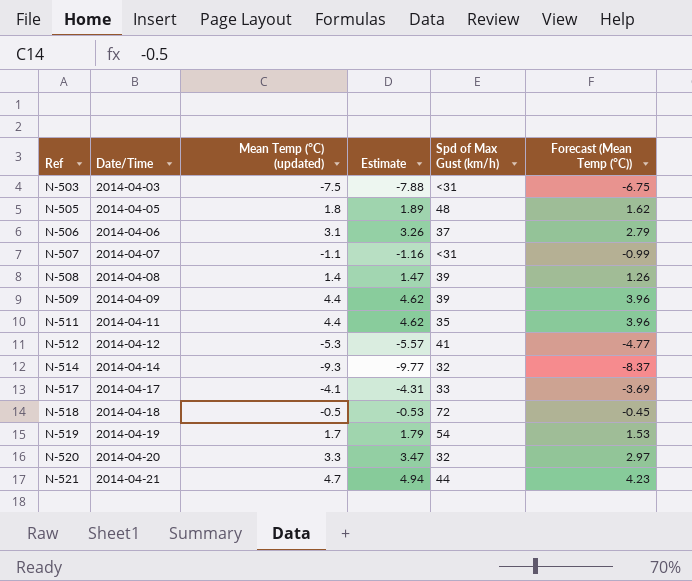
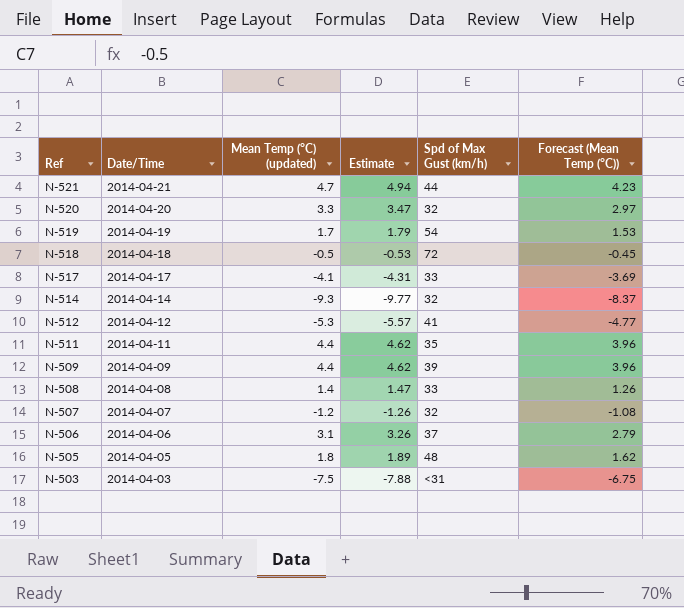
row order: Ref ascending -> Ref descending
N-508 | Spd of Max Gust (km/h): 39 -> 33
N-507 | Mean Temp (°C) (updated): -1.1 -> -1.2
N-507 | Estimate: -1.16 -> -1.26
N-507 | Spd of Max Gust (km/h): <31 -> 32
N-507 | Forecast (Mean Temp (°C)): -0.99 -> -1.08

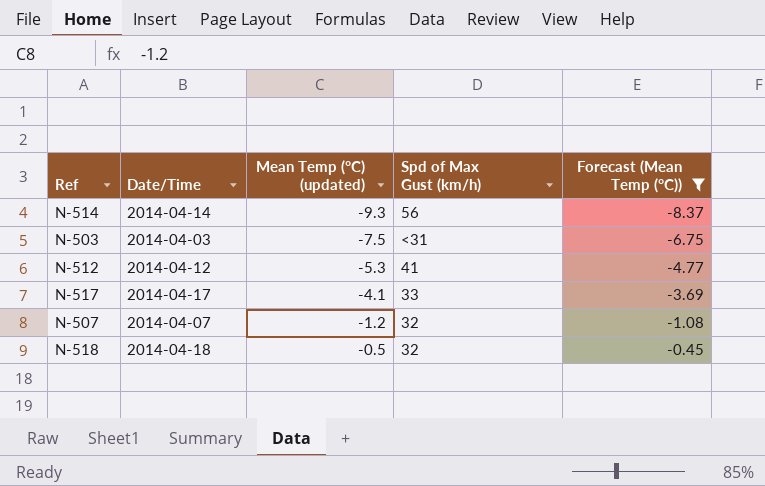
filter: none -> Forecast (Mean Temp (°C)) <= -0.45
row order: Ref descending -> Mean Temp (°C) (updated) ascending
column Estimate | formula: [Mean Temp (°C) (updated)] * 1.05 -> none
N-514 | Spd of Max Gust (km/h): 32 -> 56
N-518 | Spd of Max Gust (km/h): 72 -> 32

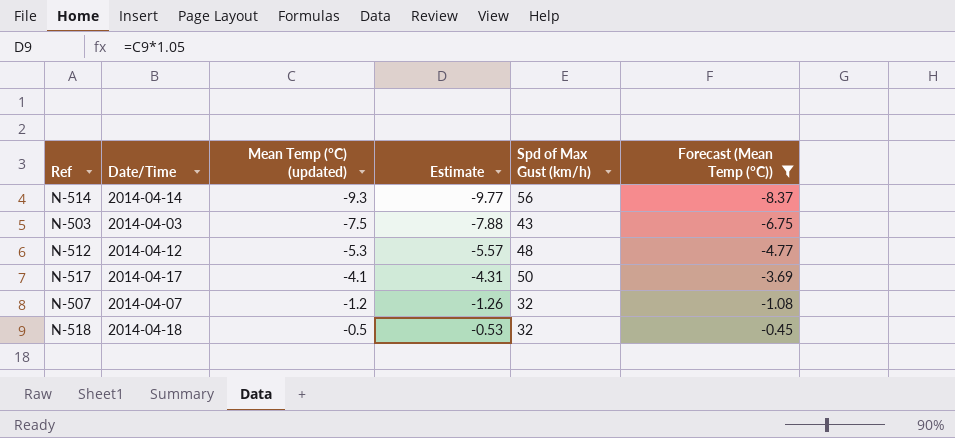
column Estimate | formula: none -> [Mean Temp (°C) (updated)] * 1.05
N-503 | Spd of Max Gust (km/h): <31 -> 43
N-512 | Spd of Max Gust (km/h): 41 -> 48
N-517 | Spd of Max Gust (km/h): 33 -> 50

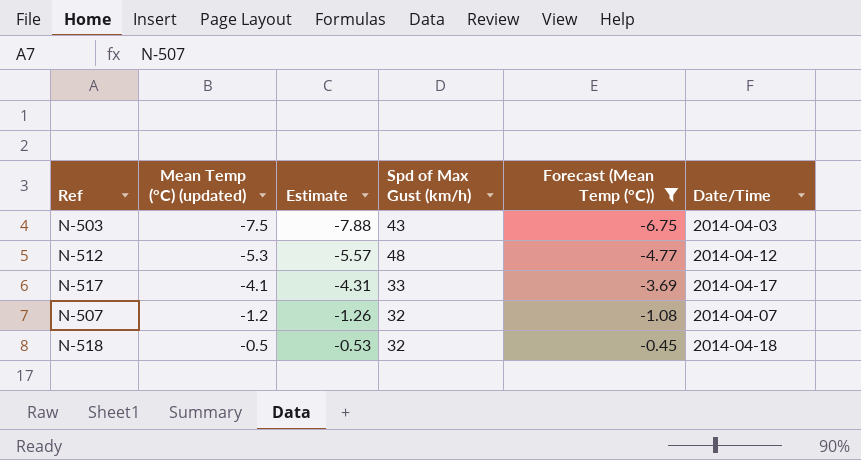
column Date/Time | position: 2 -> 6
row N-514: 2014-04-14 | -9.3 | -9.77 | 56 | -8.37 -> none
N-517 | Spd of Max Gust (km/h): 50 -> 33

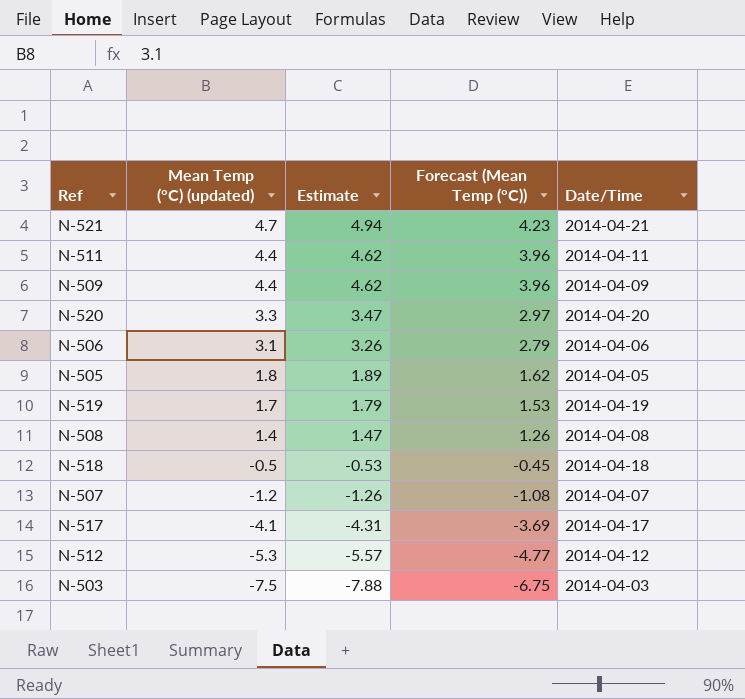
filter: Forecast (Mean Temp (°C)) <= -0.45 -> none
row order: Mean Temp (°C) (updated) ascending -> Mean Temp (°C) (updated) descending
column Spd of Max Gust (km/h) | position: 4 -> none

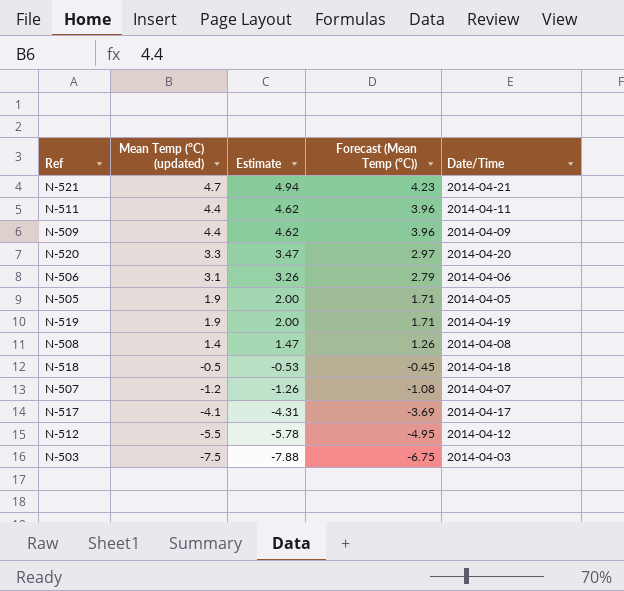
N-505 | Mean Temp (°C) (updated): 1.8 -> 1.9
N-505 | Estimate: 1.89 -> 2.00
N-505 | Forecast (Mean Temp (°C)): 1.62 -> 1.71
N-519 | Mean Temp (°C) (updated): 1.7 -> 1.9
N-519 | Estimate: 1.79 -> 2.00
N-519 | Forecast (Mean Temp (°C)): 1.53 -> 1.71
N-512 | Mean Temp (°C) (updated): -5.3 -> -5.5
N-512 | Estimate: -5.57 -> -5.78
N-512 | Forecast (Mean Temp (°C)): -4.77 -> -4.95

